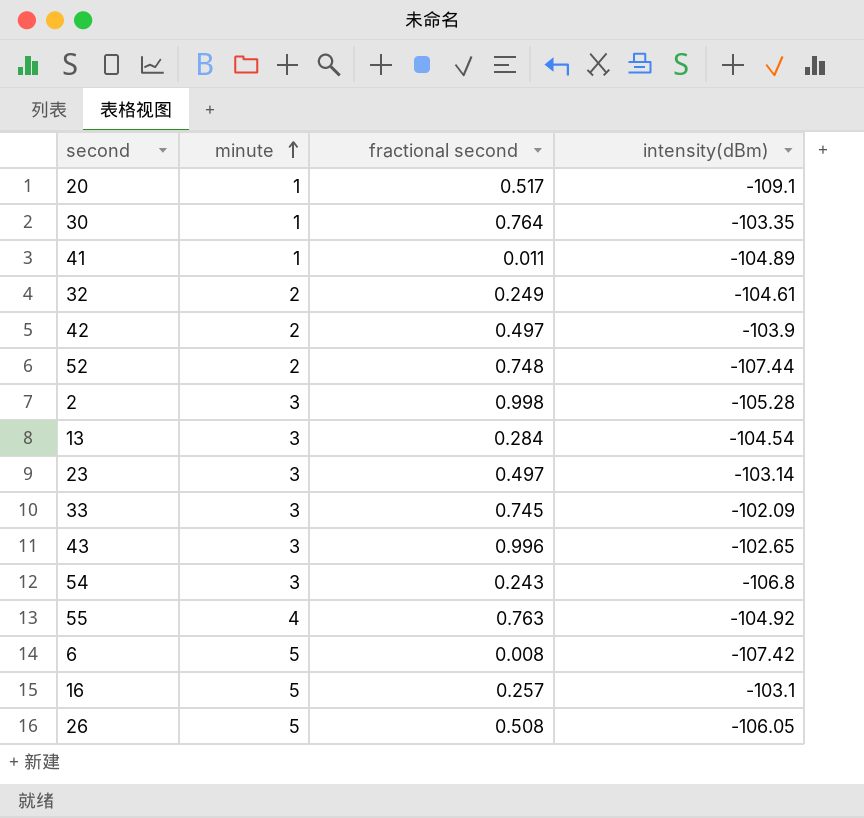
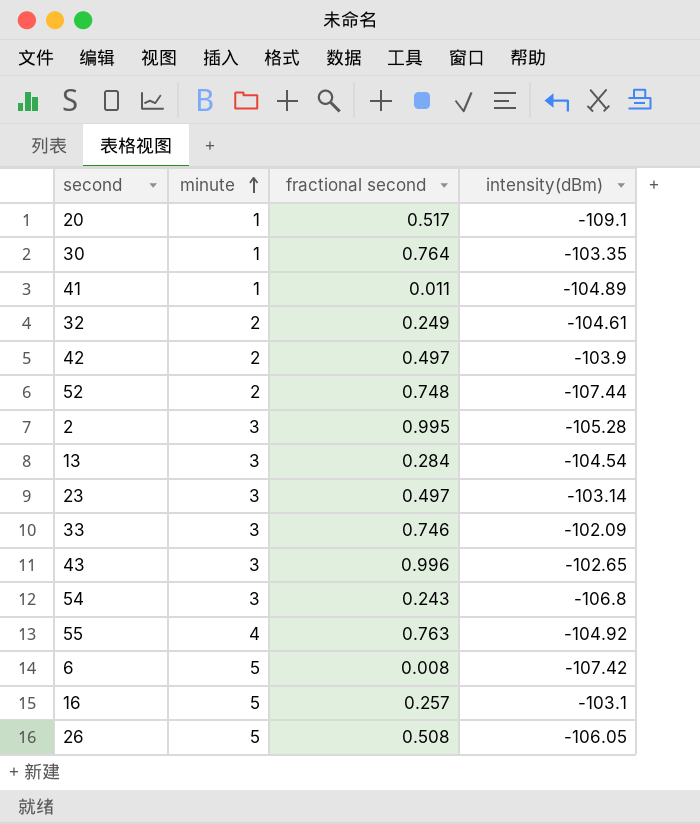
2 | fractional second: 0.998 -> 0.995
33 | fractional second: 0.745 -> 0.746

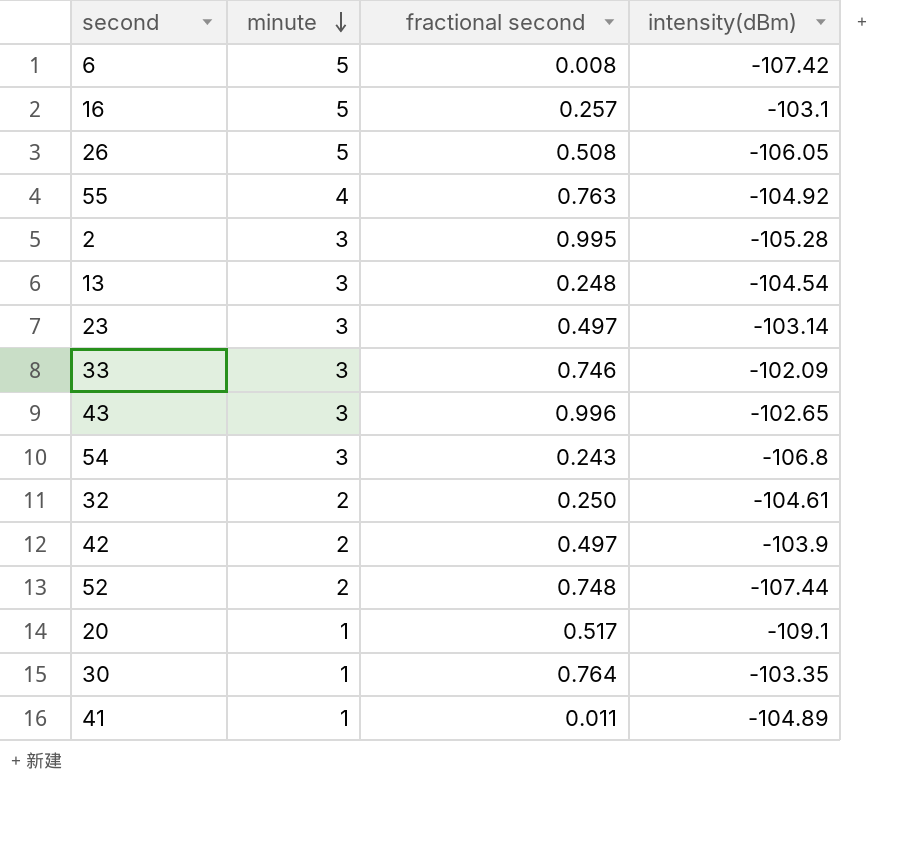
row order: minute ascending -> minute descending
13 | fractional second: 0.284 -> 0.248
32 | fractional second: 0.249 -> 0.250

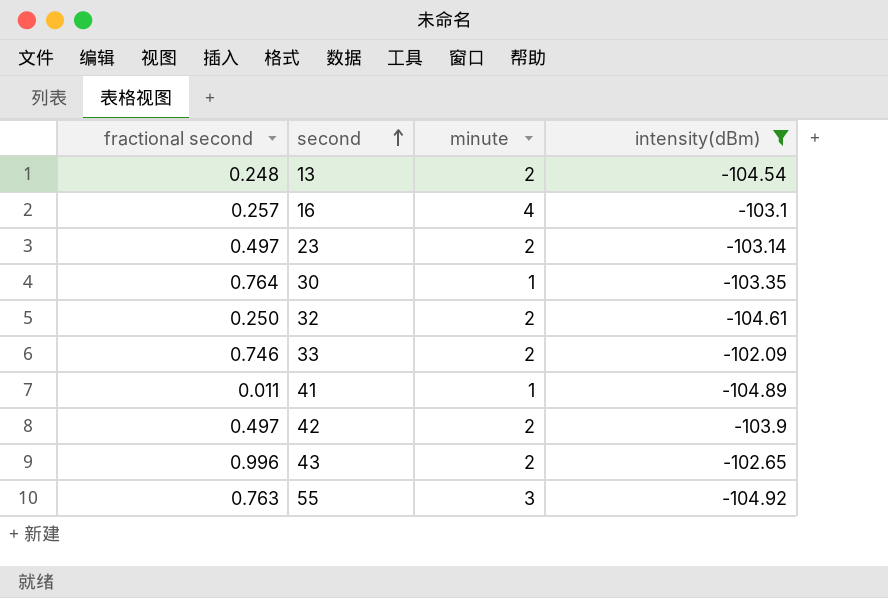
filter: none -> intensity(dBm) >= -104.92
row order: minute descending -> second ascending
column fractional second | position: 3 -> 1
13 | minute: 3 -> 2
16 | minute: 5 -> 4
23 | minute: 3 -> 2
33 | minute: 3 -> 2
43 | minute: 3 -> 2
55 | minute: 4 -> 3

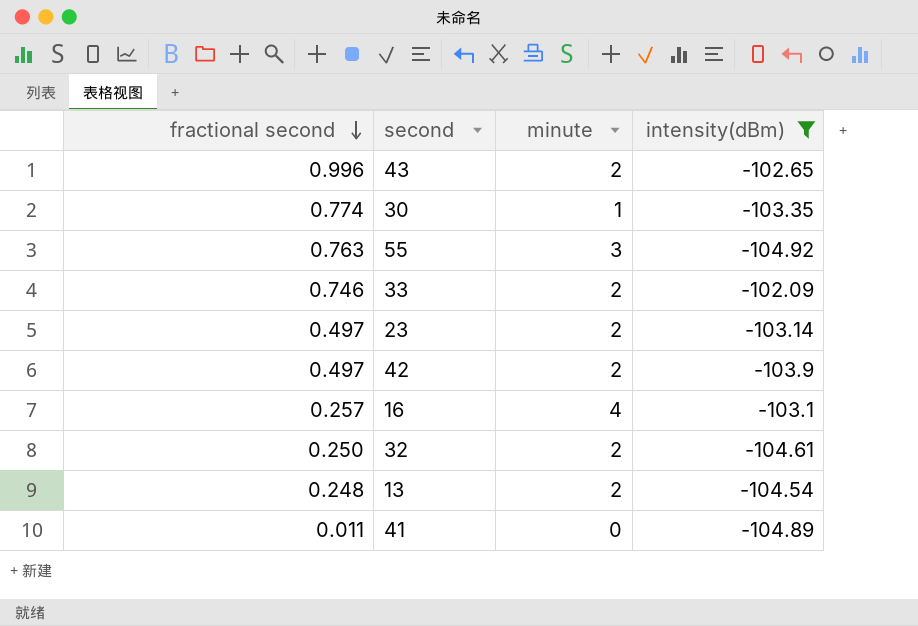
row order: second ascending -> fractional second descending
30 | fractional second: 0.764 -> 0.774
41 | minute: 1 -> 0

